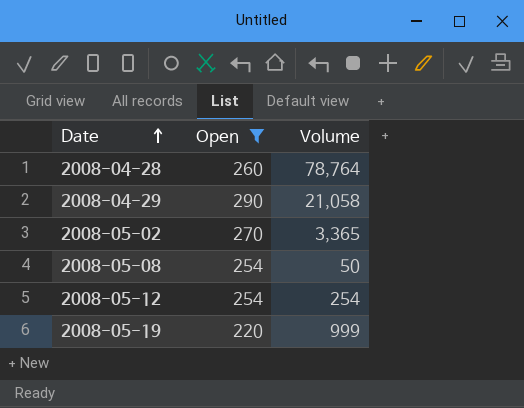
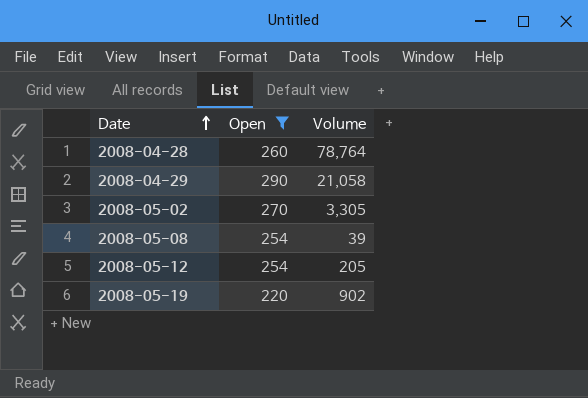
2008-05-02 | Volume: 3,365 -> 3,305
2008-05-08 | Volume: 50 -> 39
2008-05-12 | Volume: 254 -> 205
2008-05-19 | Volume: 999 -> 902

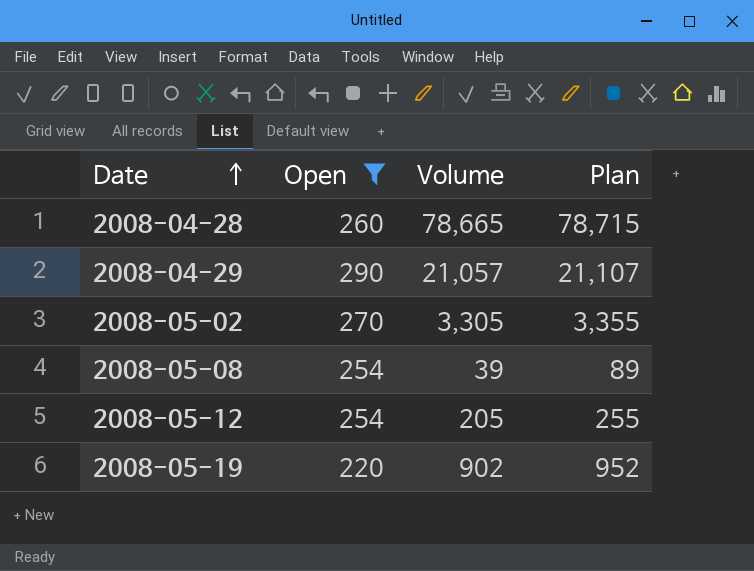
column Plan | formula: none -> [Volume] + 50
2008-04-28 | Volume: 78,764 -> 78,665
2008-04-29 | Volume: 21,058 -> 21,057

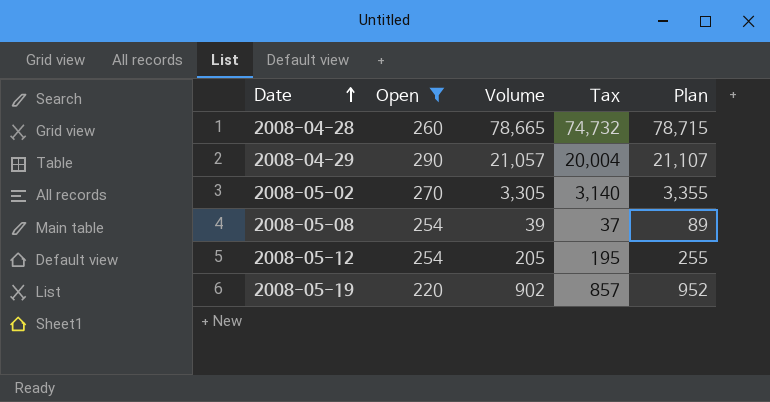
column Tax | formula: none -> [Volume] * 0.95

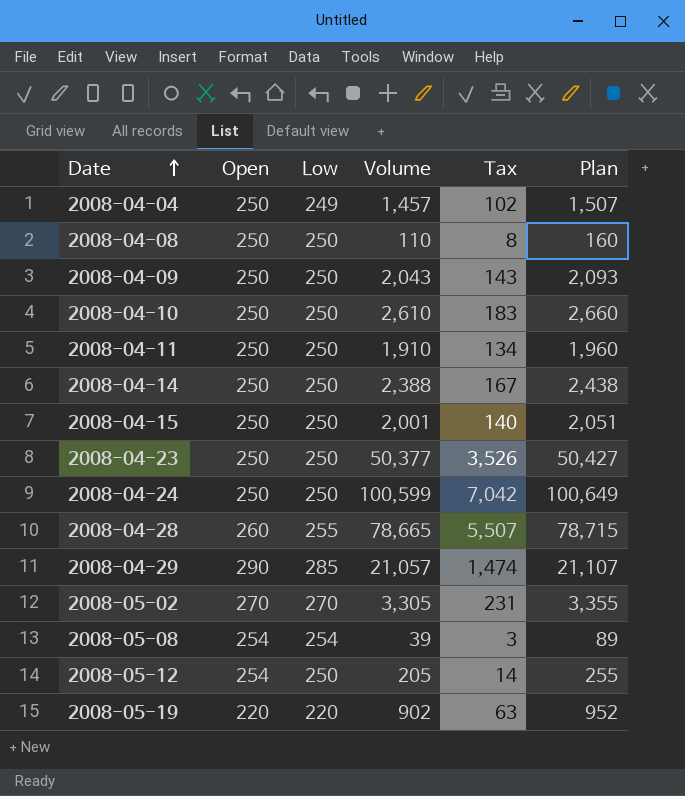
filter: Open != 250 -> none
column Low | position: none -> 3
column Tax | formula: [Volume] * 0.95 -> [Volume] * 0.07

